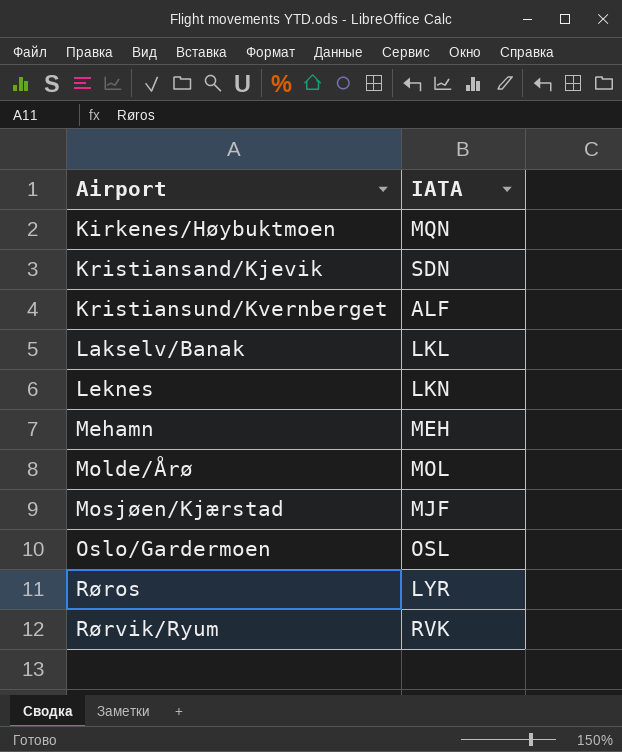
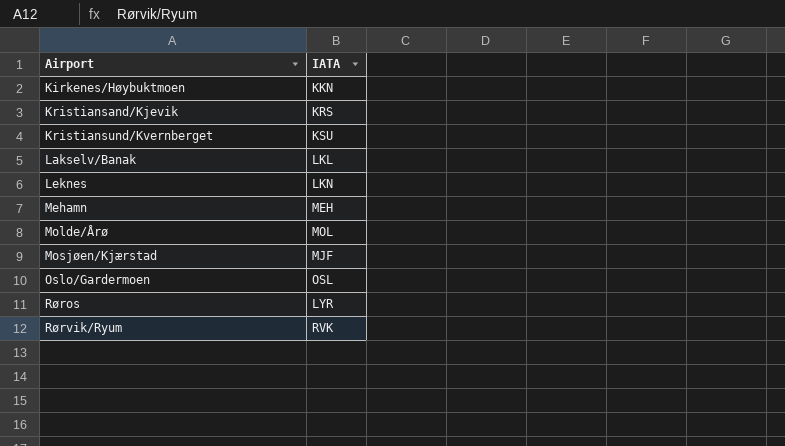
Kirkenes/Høybuktmoen | IATA: MQN -> KKN
Kristiansand/Kjevik | IATA: SDN -> KRS
Kristiansund/Kvernberget | IATA: ALF -> KSU

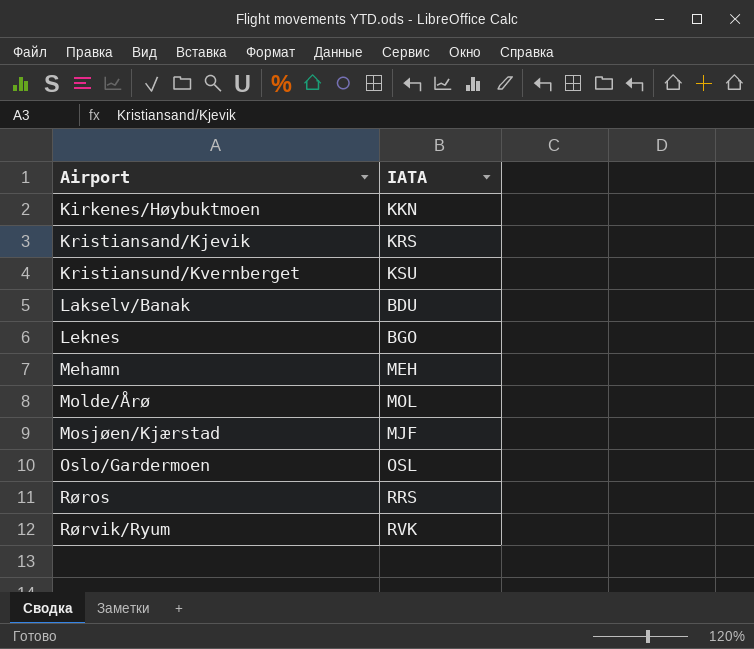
Lakselv/Banak | IATA: LKL -> BDU
Leknes | IATA: LKN -> BGO
Røros | IATA: LYR -> RRS

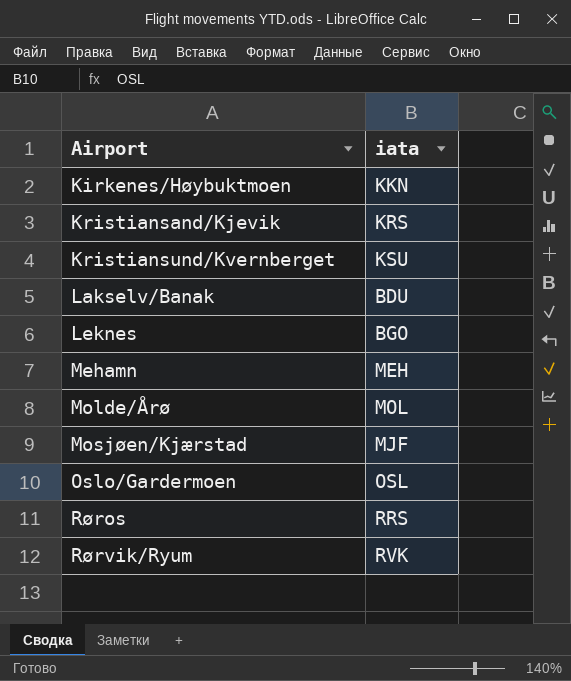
column name: IATA -> iata

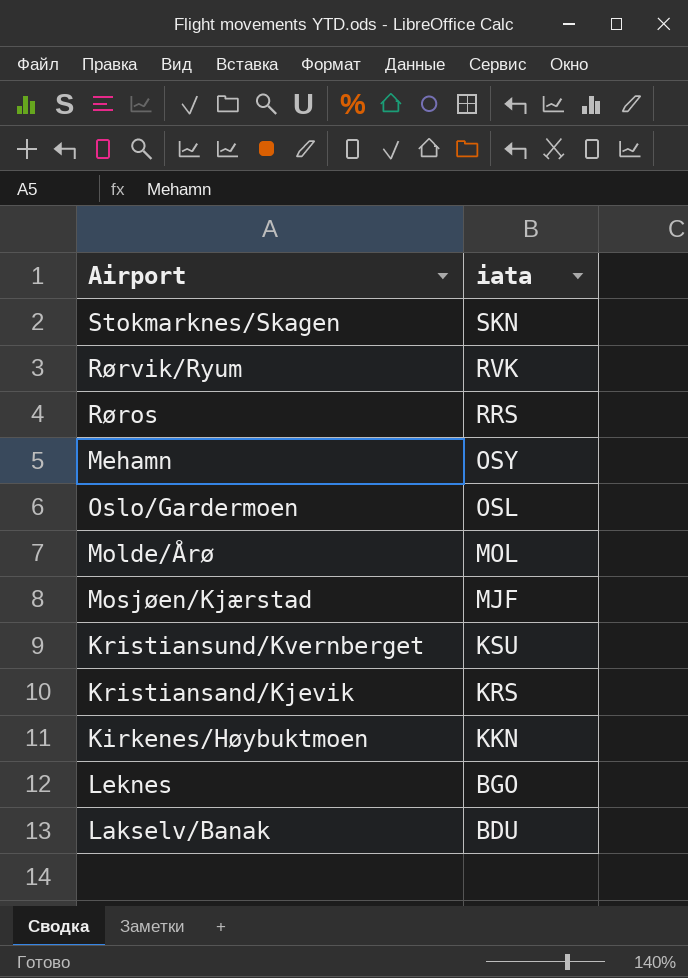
row order: Airport ascending -> iata descending
row Stokmarknes/Skagen: none -> SKN
Mehamn | iata: MEH -> OSY

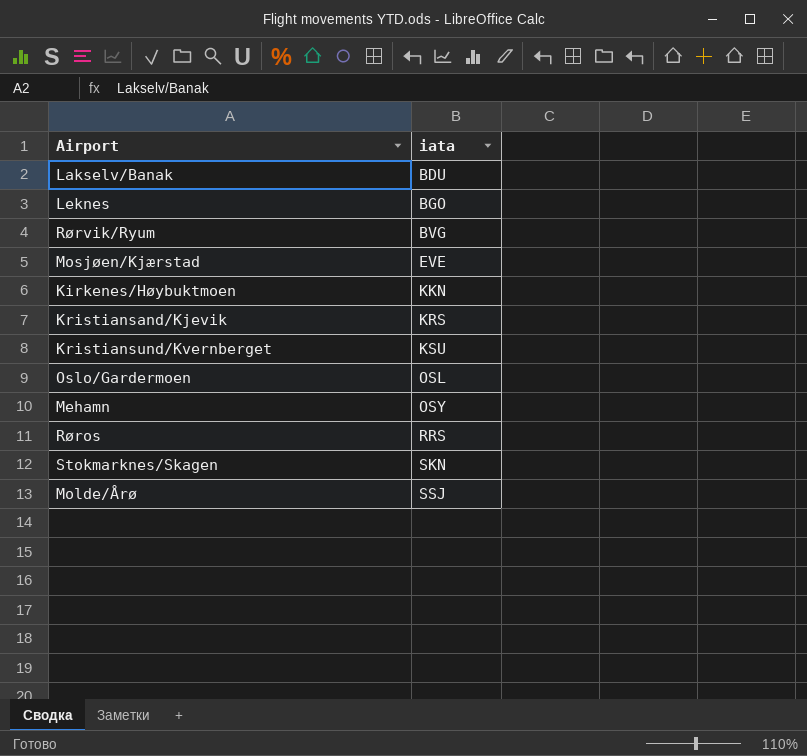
row order: iata descending -> iata ascending
Rørvik/Ryum | iata: RVK -> BVG
Mosjøen/Kjærstad | iata: MJF -> EVE
Molde/Årø | iata: MOL -> SSJ

